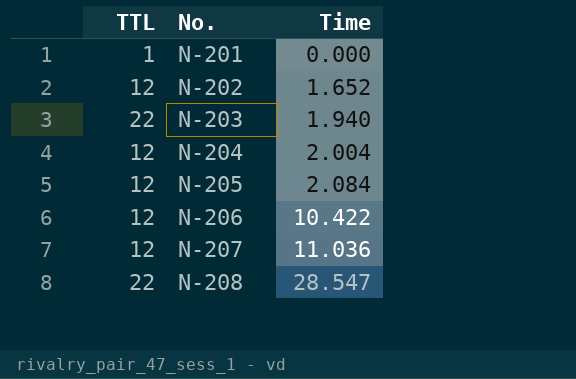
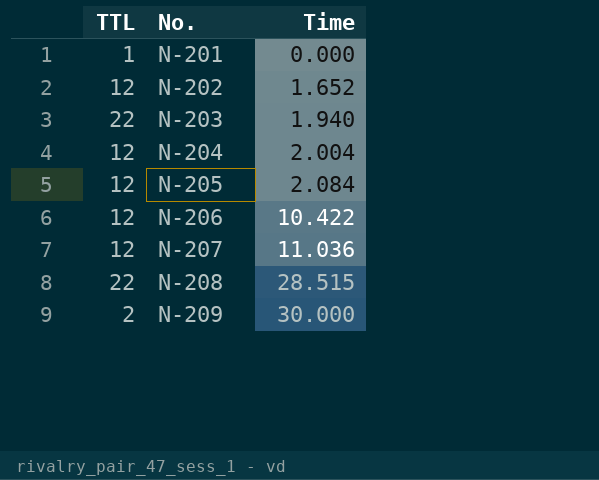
N-208 | Time: 28.547 -> 28.515
row N-209: none -> 2 | 30.000

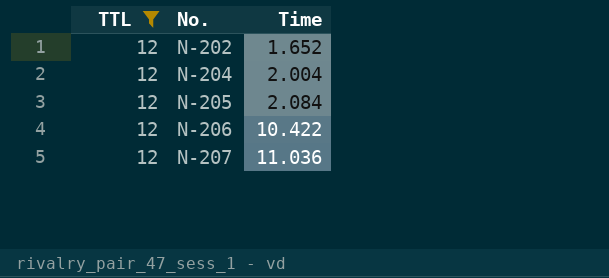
filter: none -> TTL = 12

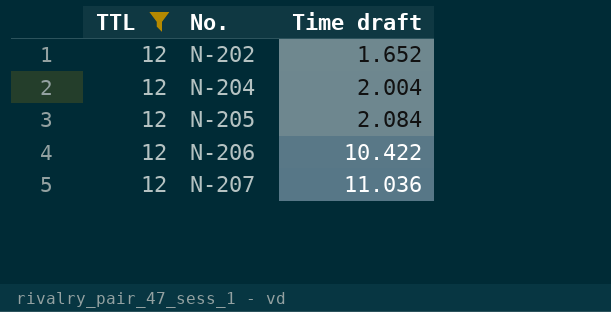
column name: Time -> Time draft

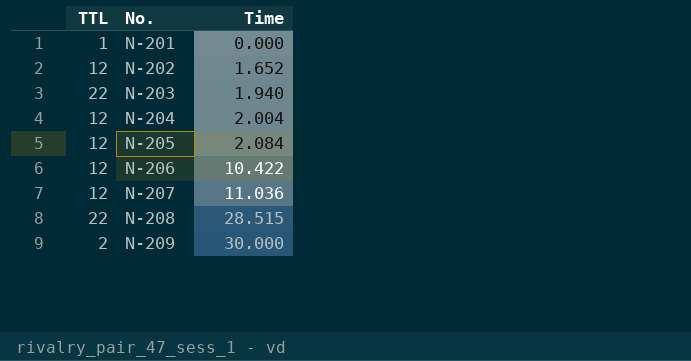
filter: TTL = 12 -> none
column name: Time draft -> Time

